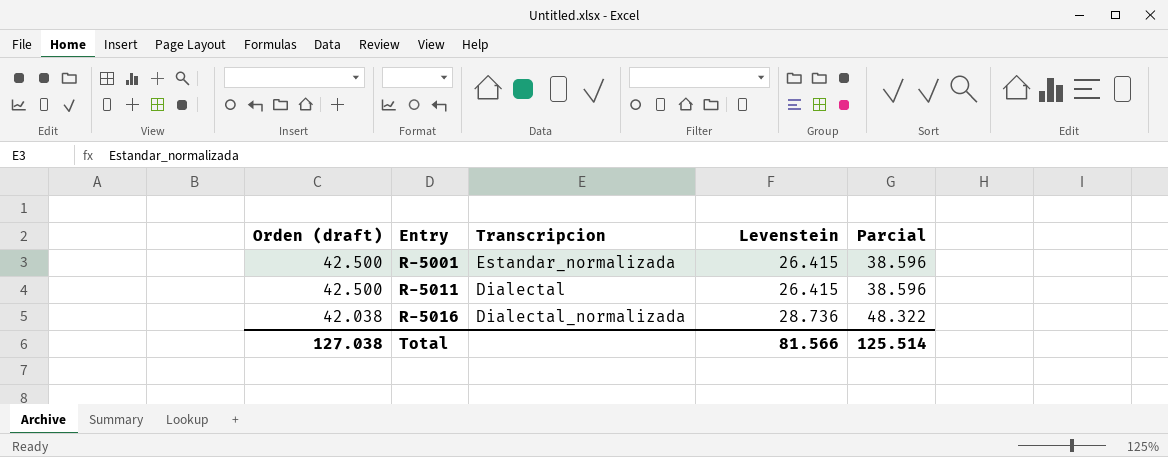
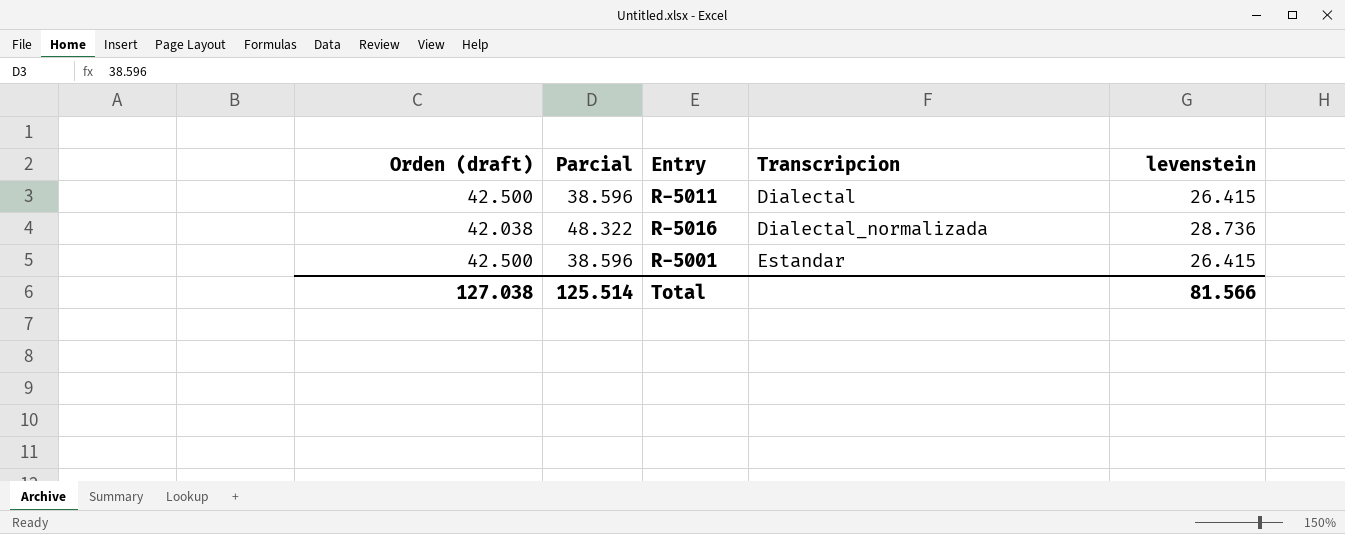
row order: Orden (draft) descending -> Transcripcion ascending
column Parcial | position: 5 -> 2
column name: Levenstein -> levenstein
R-5001 | Transcripcion: Estandar_normalizada -> Estandar

